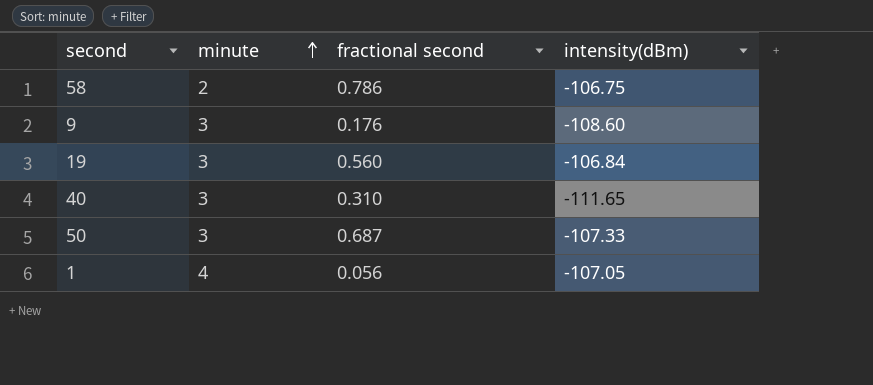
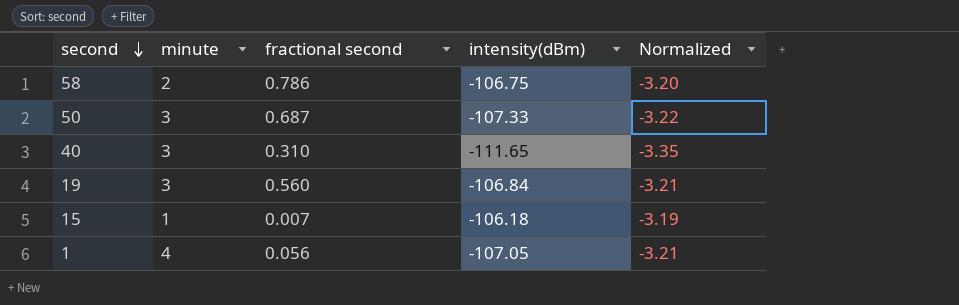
row order: minute ascending -> second descending
column Normalized | formula: none -> [intensity(dBm)] * 0.03
row 9: 3 | 0.176 | -108.60 -> none
row 15: none -> 1 | 0.007 | -106.18 | -3.19

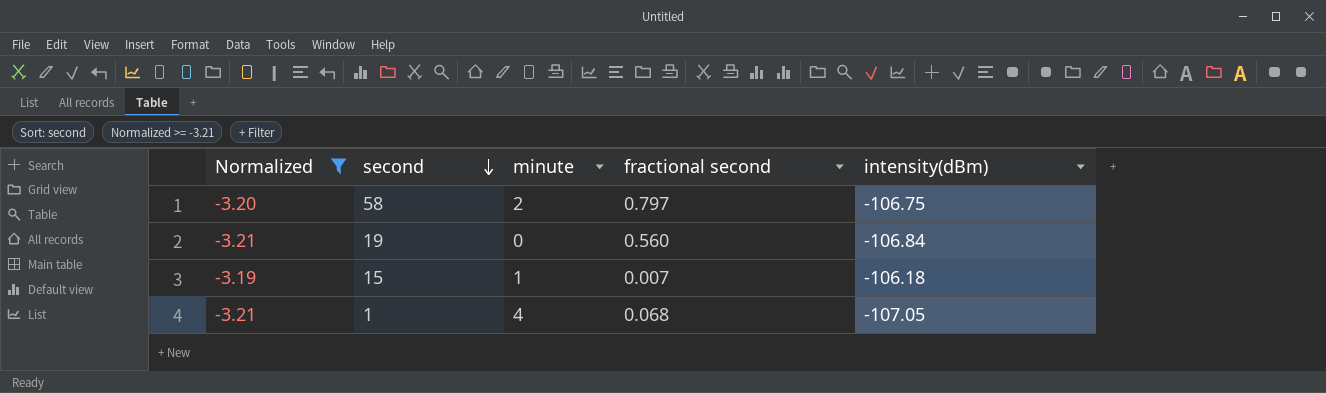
filter: none -> Normalized >= -3.21
column Normalized | position: 5 -> 1
58 | fractional second: 0.786 -> 0.797
19 | minute: 3 -> 0
1 | fractional second: 0.056 -> 0.068

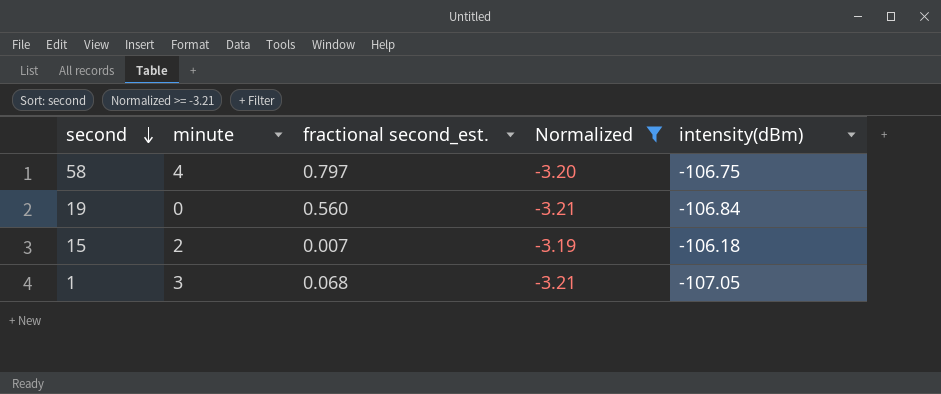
column name: fractional second -> fractional second_est.
column Normalized | position: 1 -> 4
58 | minute: 2 -> 4
15 | minute: 1 -> 2
1 | minute: 4 -> 3

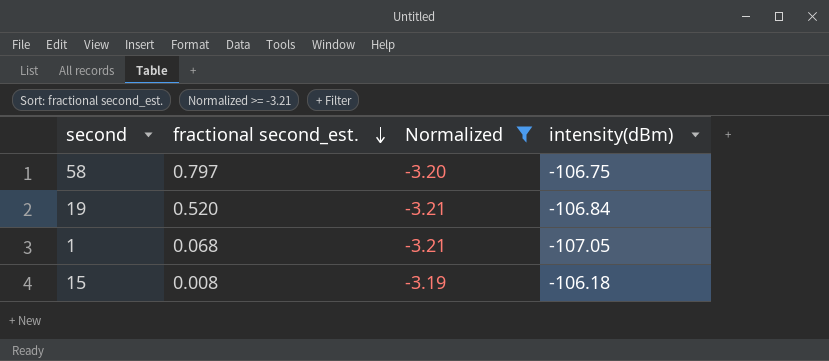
row order: second descending -> fractional second_est. descending
column minute | position: 2 -> none
19 | fractional second_est.: 0.560 -> 0.520
15 | fractional second_est.: 0.007 -> 0.008

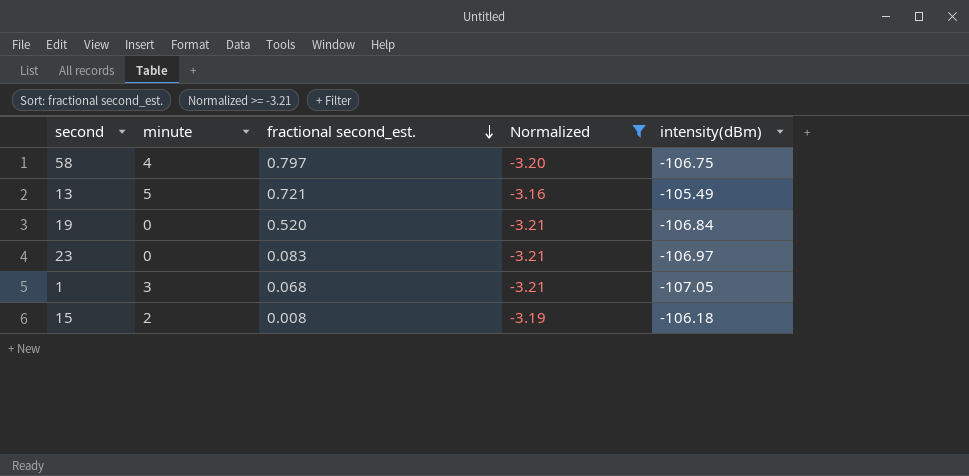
column minute | position: none -> 2
row 13: none -> 5 | 0.721 | -3.16 | -105.49
row 23: none -> 0 | 0.083 | -3.21 | -106.97

